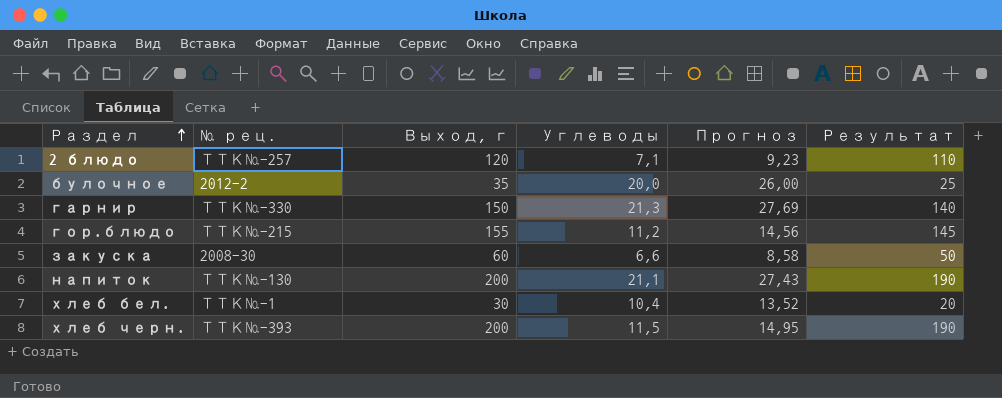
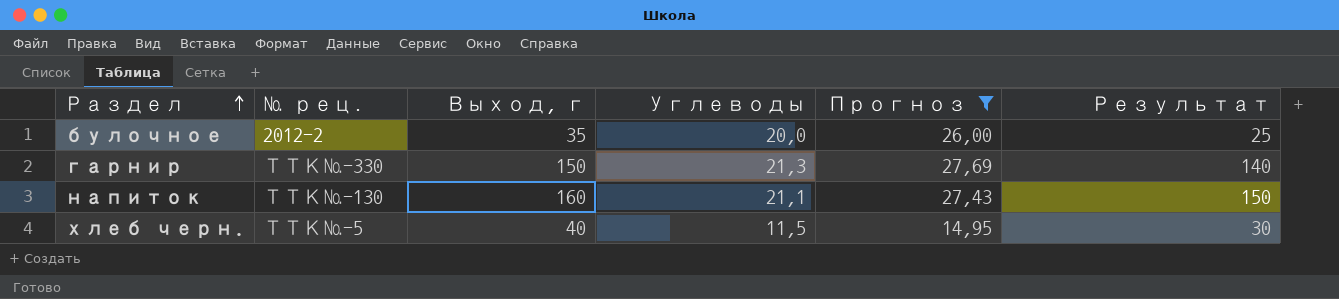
filter: none -> Прогноз >= 14,95
напиток | Выход, г: 200 -> 160
напиток | Результат: 190 -> 150
хлеб черн. | № рец.: ТТК№-393 -> ТТК№-5
хлеб черн. | Выход, г: 200 -> 40
хлеб черн. | Результат: 190 -> 30

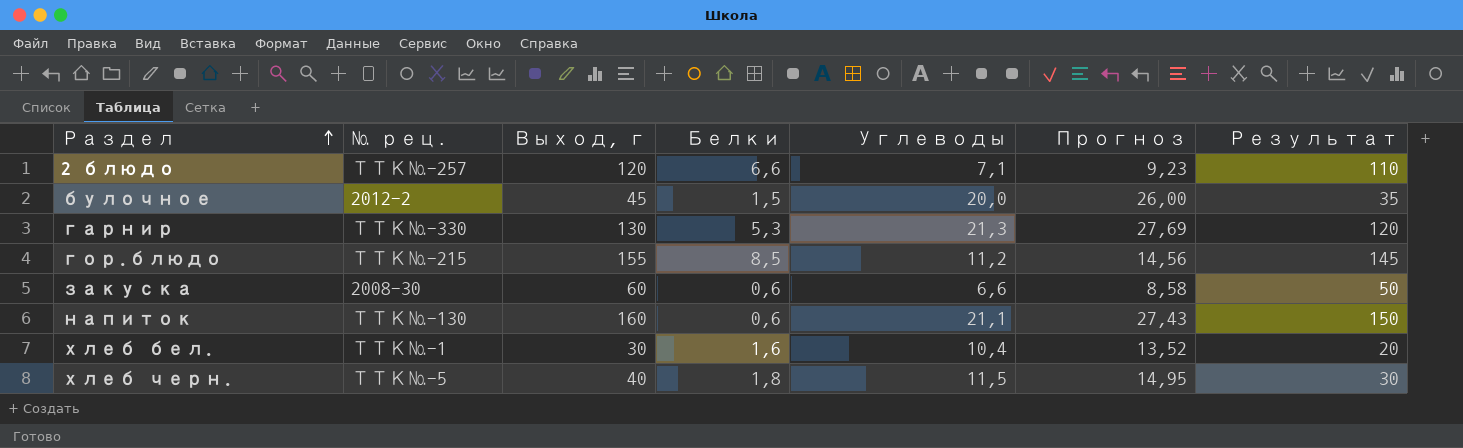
filter: Прогноз >= 14,95 -> none
column Белки | position: none -> 4
булочное | Выход, г: 35 -> 45
булочное | Результат: 25 -> 35
гарнир | Выход, г: 150 -> 130
гарнир | Результат: 140 -> 120

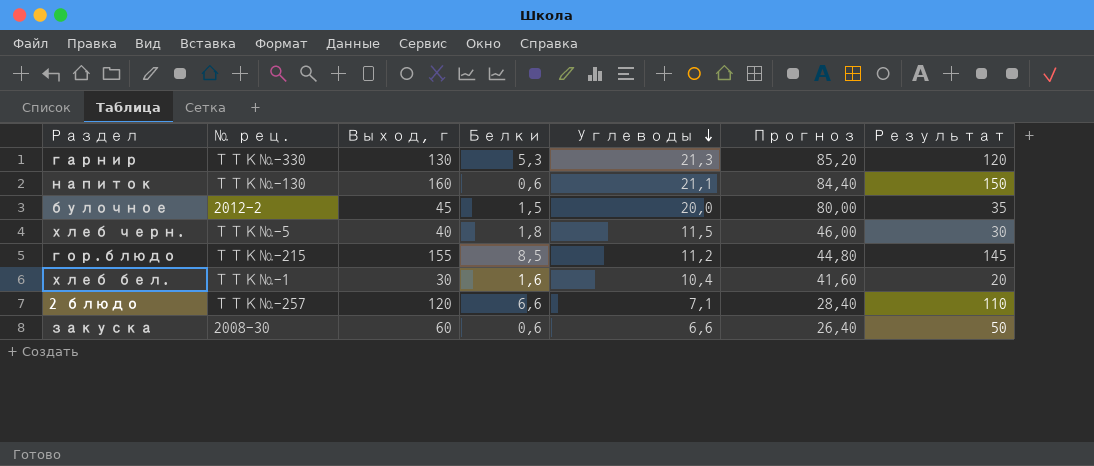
row order: Раздел ascending -> Углеводы descending
column Прогноз | formula: [Углеводы] * 1,3 -> [Углеводы] * 4

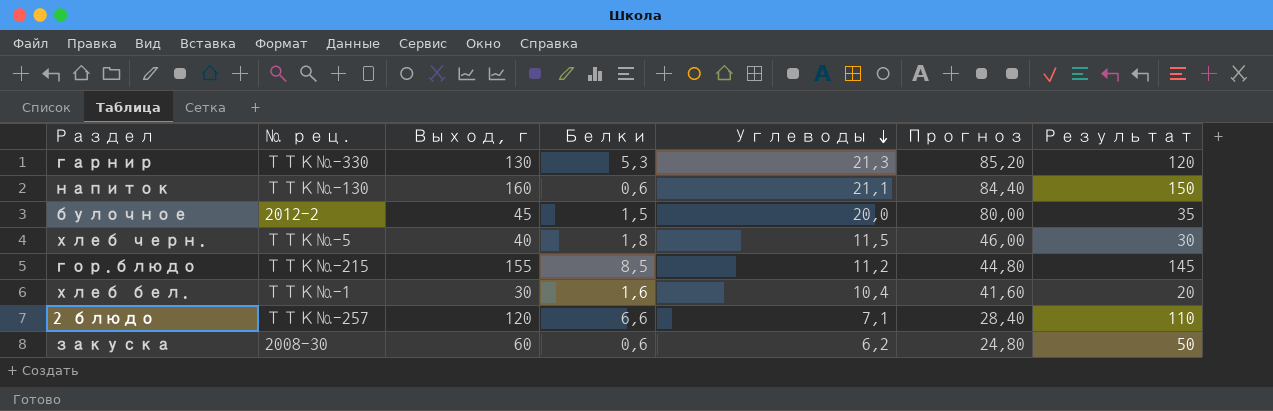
закуска | Углеводы: 6,6 -> 6,2
закуска | Прогноз: 26,40 -> 24,80

